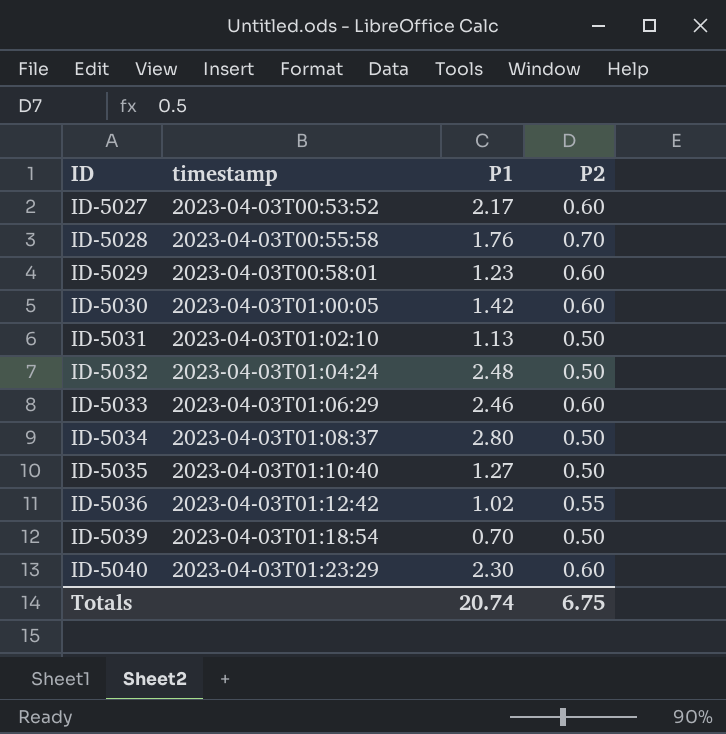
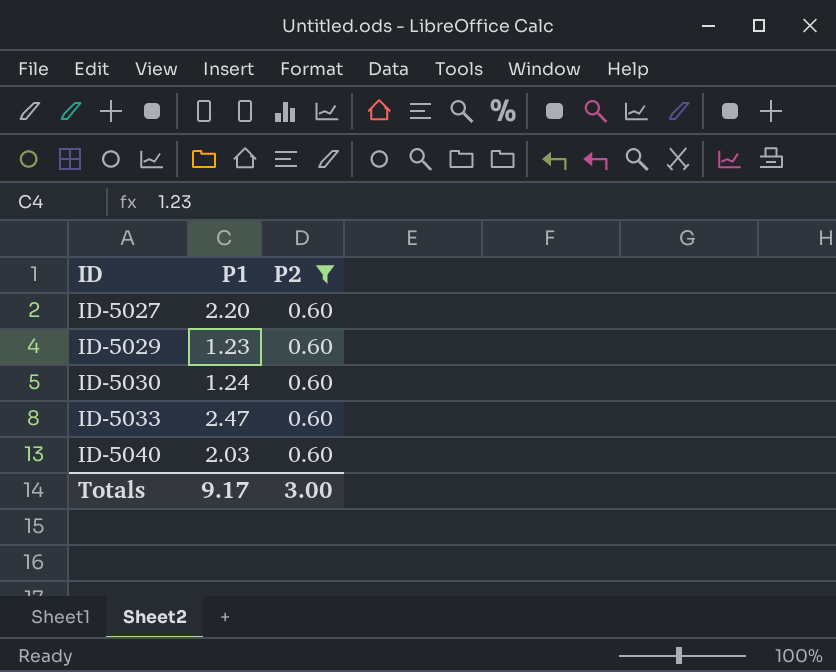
filter: none -> P2 = 0.60
column timestamp | position: 2 -> none
ID-5027 | P1: 2.17 -> 2.20
ID-5030 | P1: 1.42 -> 1.24
ID-5033 | P1: 2.46 -> 2.47
ID-5040 | P1: 2.30 -> 2.03
Totals | P1: 20.74 -> 9.17
Totals | P2: 6.75 -> 3.00

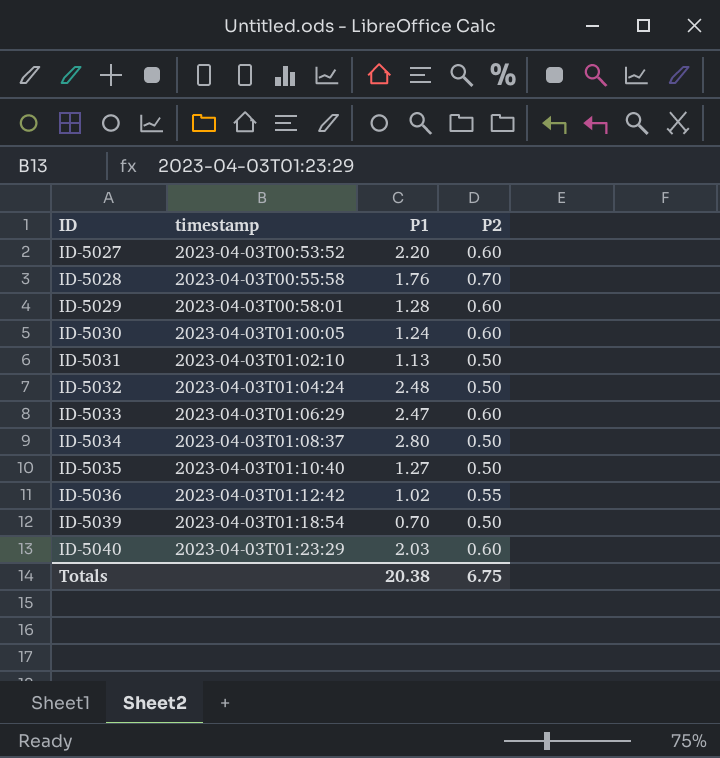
filter: P2 = 0.60 -> none
column timestamp | position: none -> 2
ID-5029 | P1: 1.23 -> 1.28
Totals | P1: 9.17 -> 20.38
Totals | P2: 3.00 -> 6.75

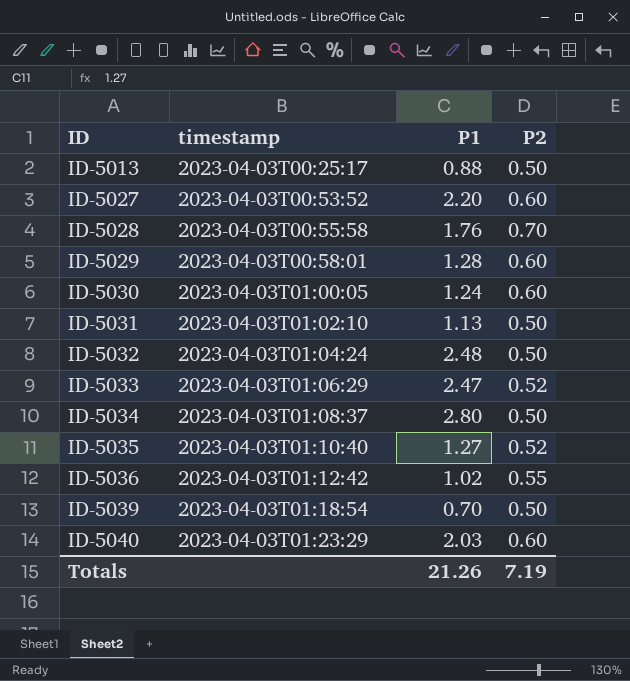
row ID-5013: none -> 2023-04-03T00:25:17 | 0.88 | 0.50
ID-5033 | P2: 0.60 -> 0.52
ID-5035 | P2: 0.50 -> 0.52
Totals | P1: 20.38 -> 21.26
Totals | P2: 6.75 -> 7.19

